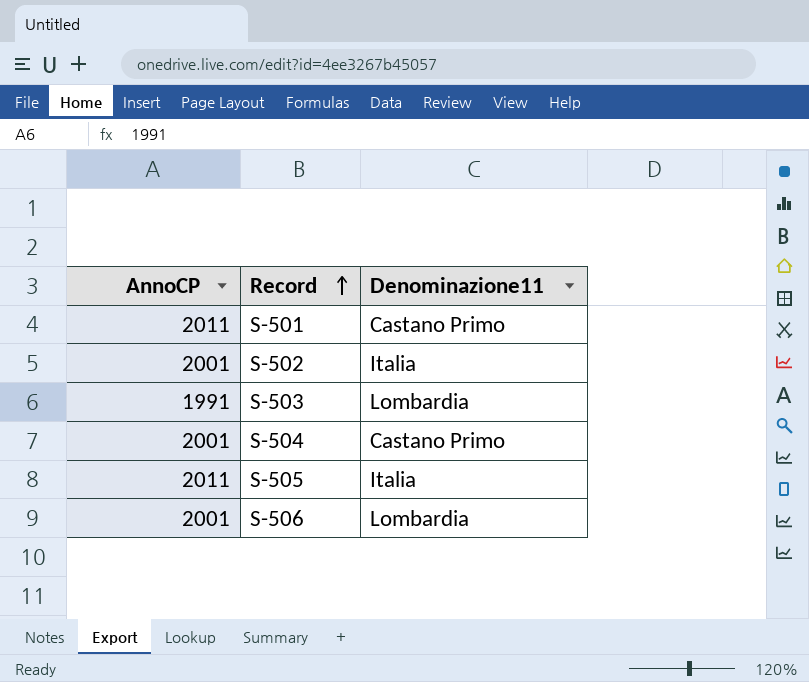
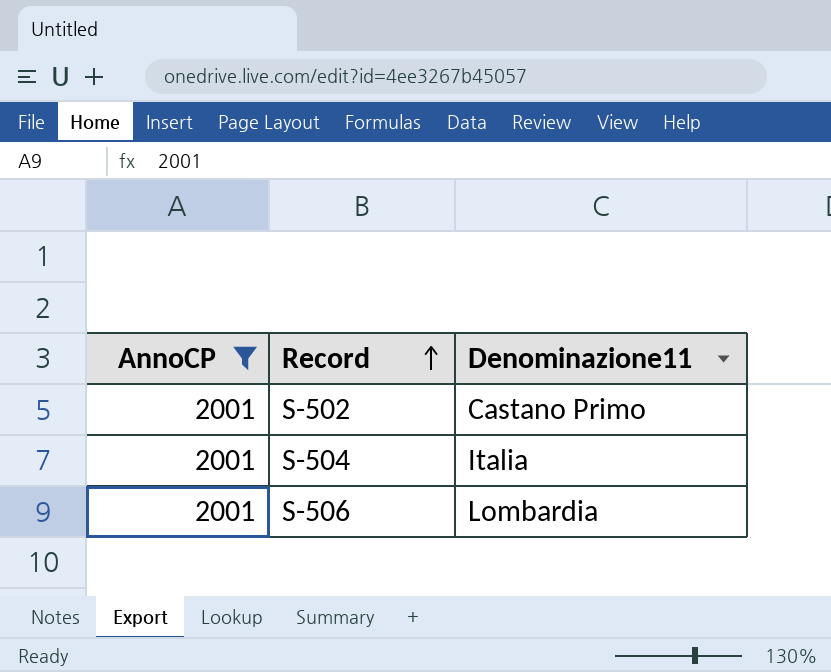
filter: none -> AnnoCP = 2001
S-502 | Denominazione11: Italia -> Castano Primo
S-504 | Denominazione11: Castano Primo -> Italia

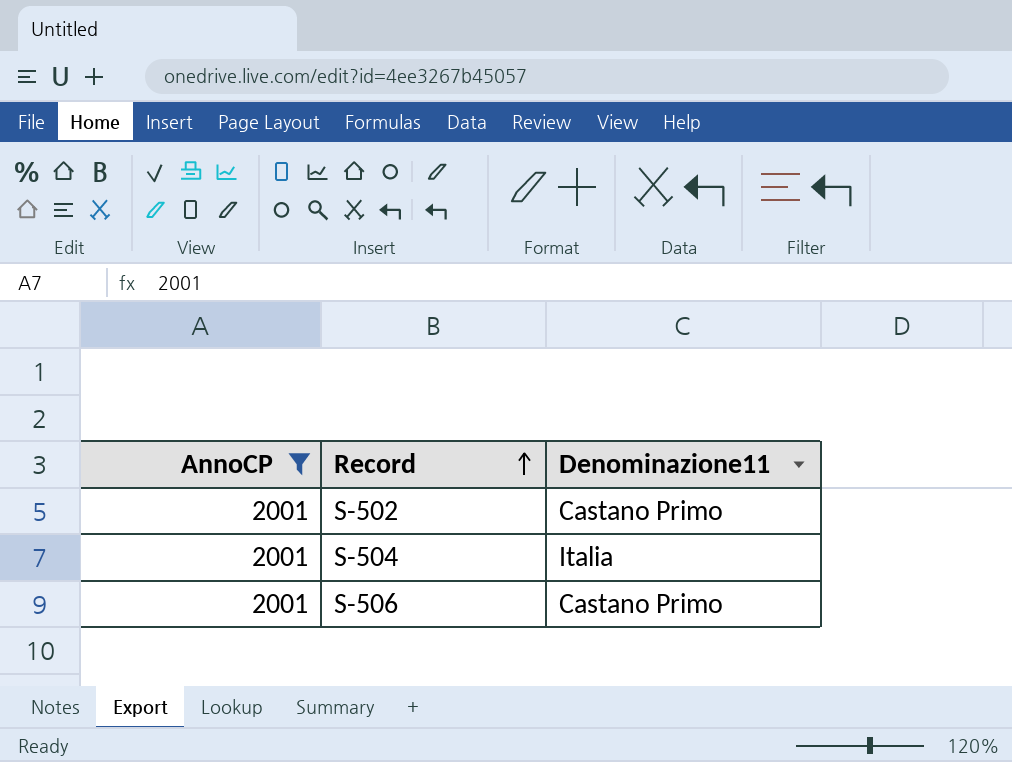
S-506 | Denominazione11: Lombardia -> Castano Primo

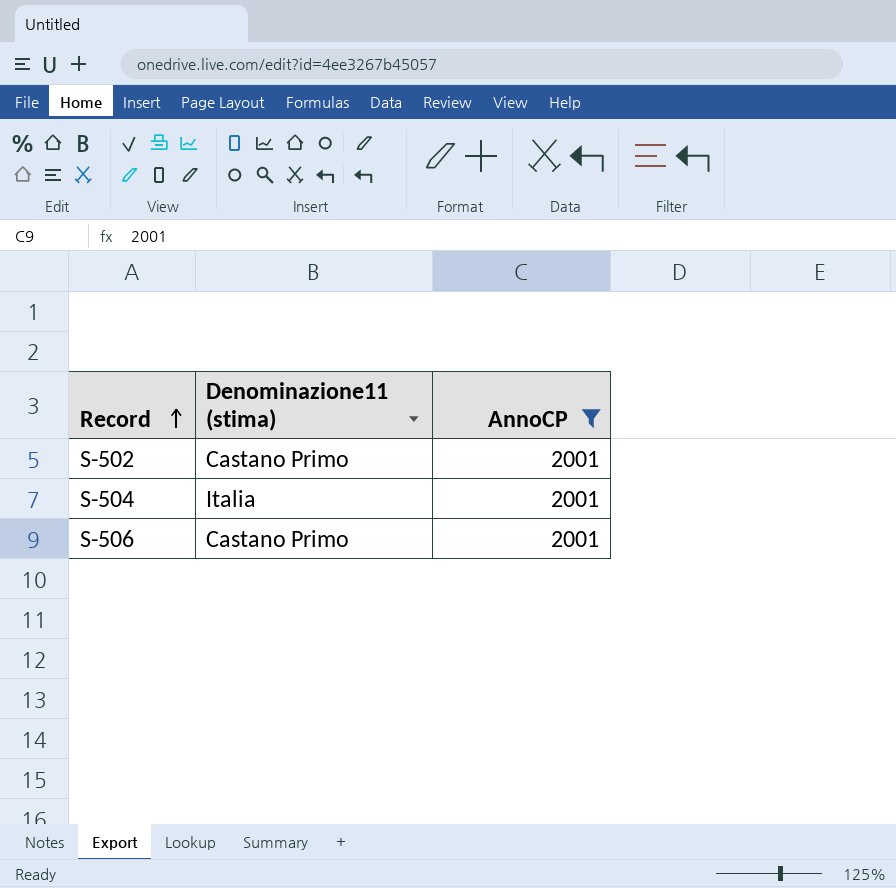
column name: Denominazione11 -> Denominazione11 (stima)
column AnnoCP | position: 1 -> 3

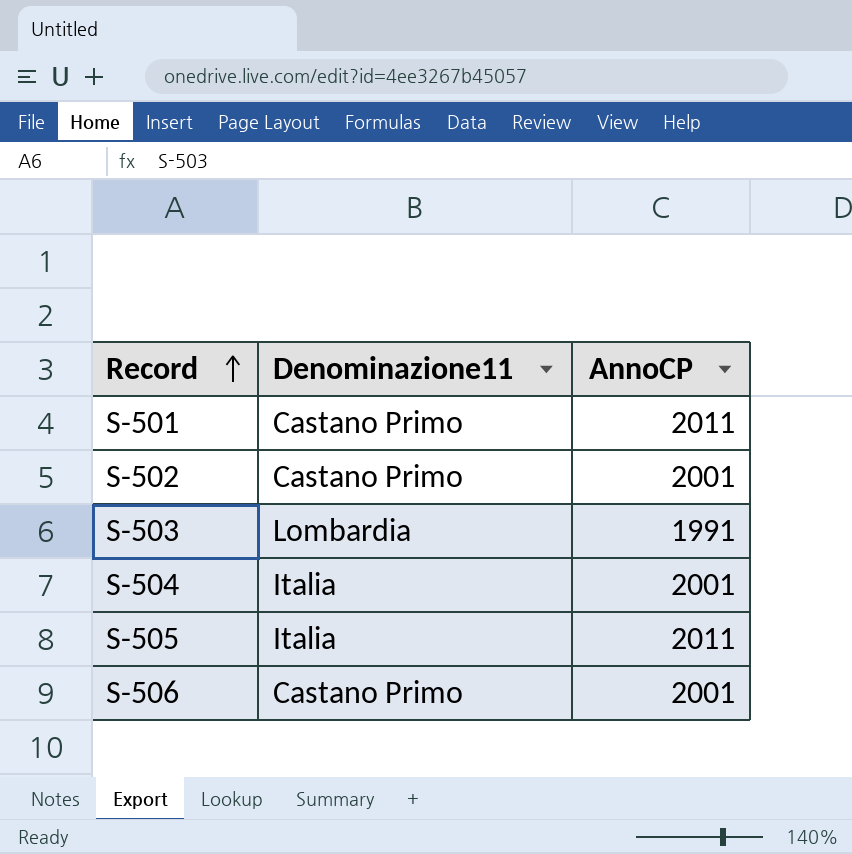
filter: AnnoCP = 2001 -> none
column name: Denominazione11 (stima) -> Denominazione11

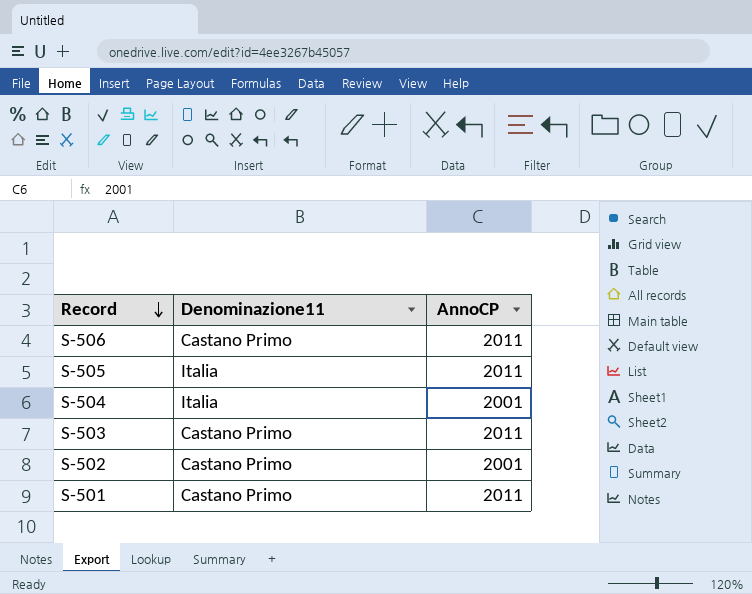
row order: Record ascending -> Record descending
S-506 | AnnoCP: 2001 -> 2011
S-503 | Denominazione11: Lombardia -> Castano Primo
S-503 | AnnoCP: 1991 -> 2011

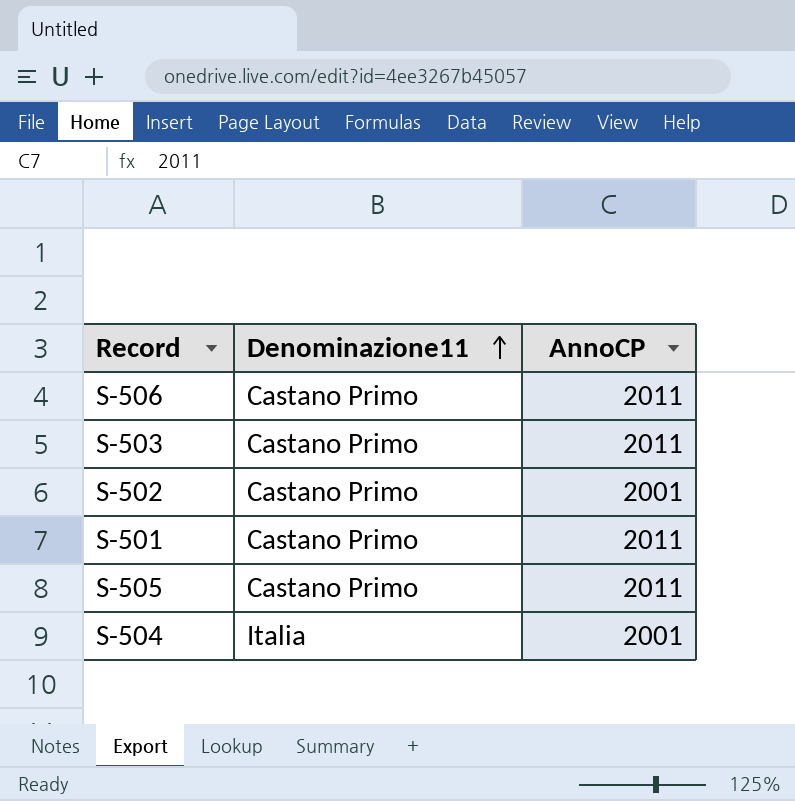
row order: Record descending -> Denominazione11 ascending
S-505 | Denominazione11: Italia -> Castano Primo

